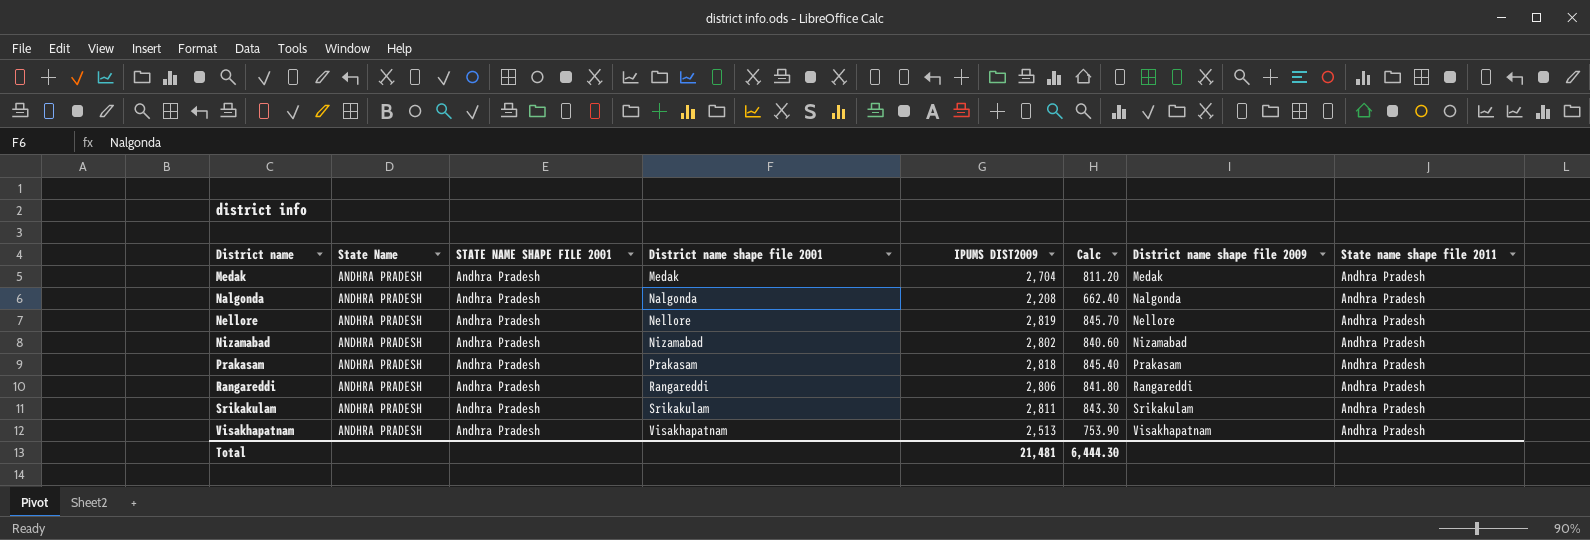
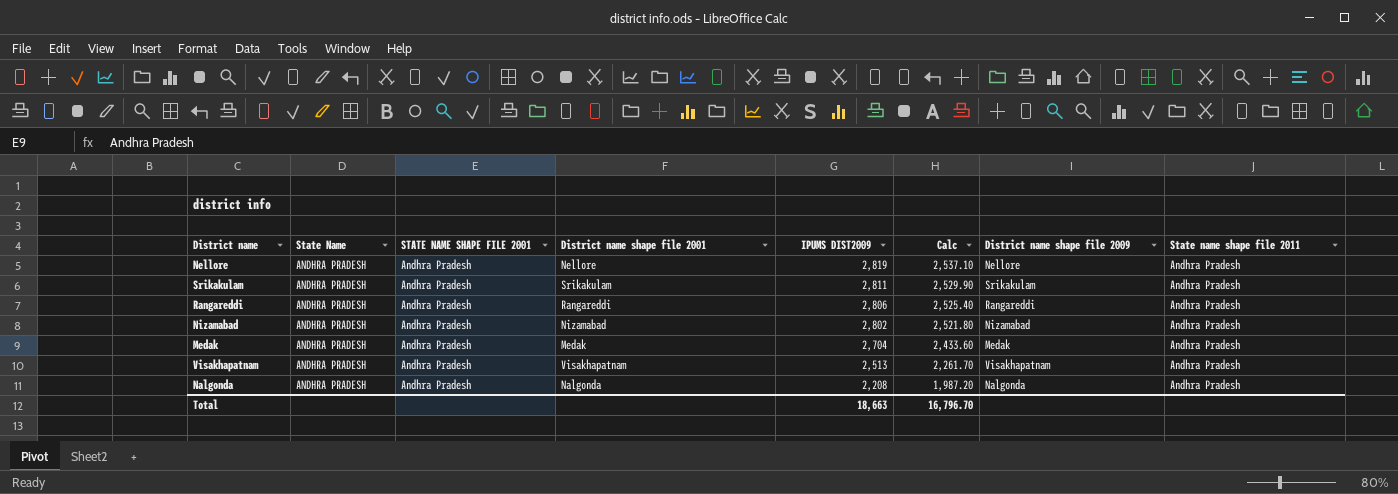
row order: District name ascending -> IPUMS DIST2009 descending
column Calc | formula: [IPUMS DIST2009] * 0.3 -> [IPUMS DIST2009] * 0.9
row Prakasam: ANDHRA PRADESH | Andhra Pradesh | Prakasam | 2,818 | 845.40 | Prakasam | Andhra Pradesh -> none
Total | IPUMS DIST2009: 21,481 -> 18,663
Total | Calc: 6,444.30 -> 16,796.70

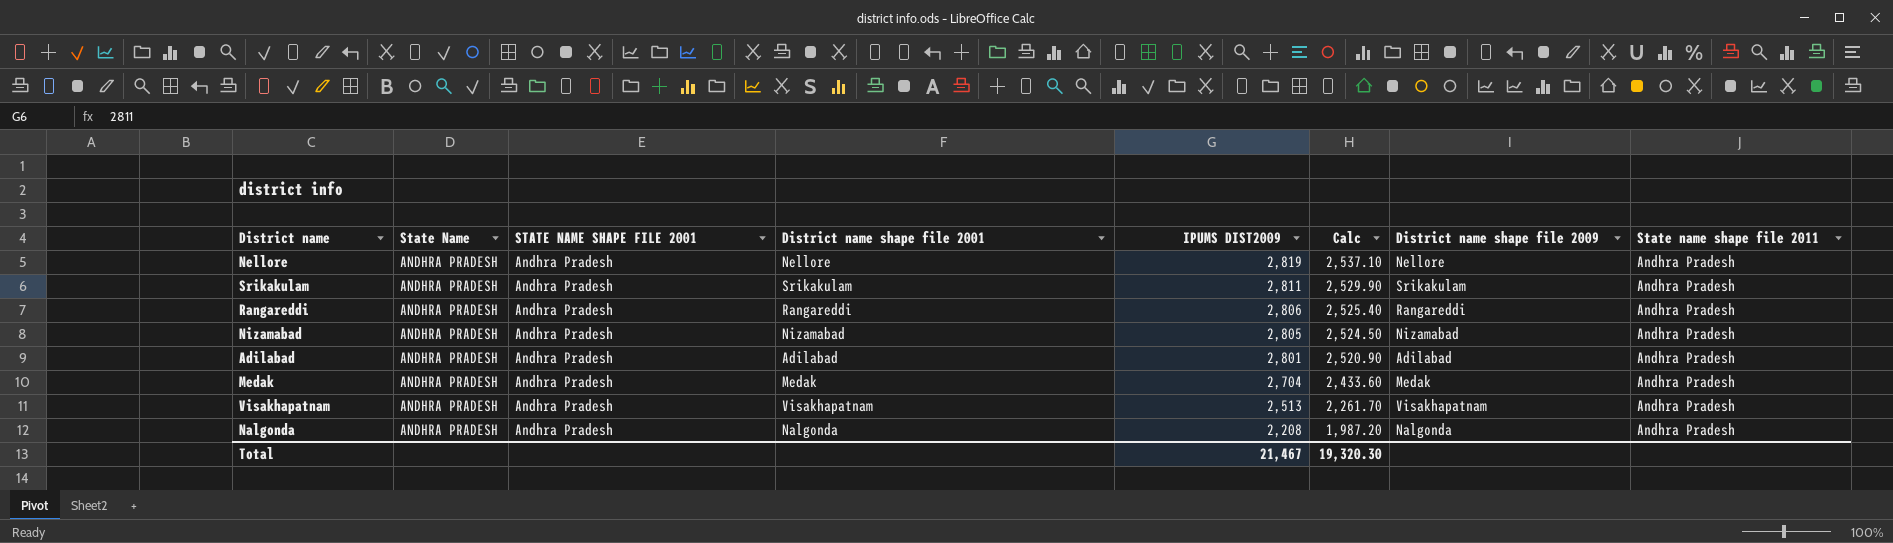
Nizamabad | IPUMS DIST2009: 2,802 -> 2,805
Nizamabad | Calc: 2,521.80 -> 2,524.50
row Adilabad: none -> ANDHRA PRADESH | Andhra Pradesh | Adilabad | 2,801 | 2,520.90 | Adilabad | Andhra Pradesh
Total | IPUMS DIST2009: 18,663 -> 21,467
Total | Calc: 16,796.70 -> 19,320.30

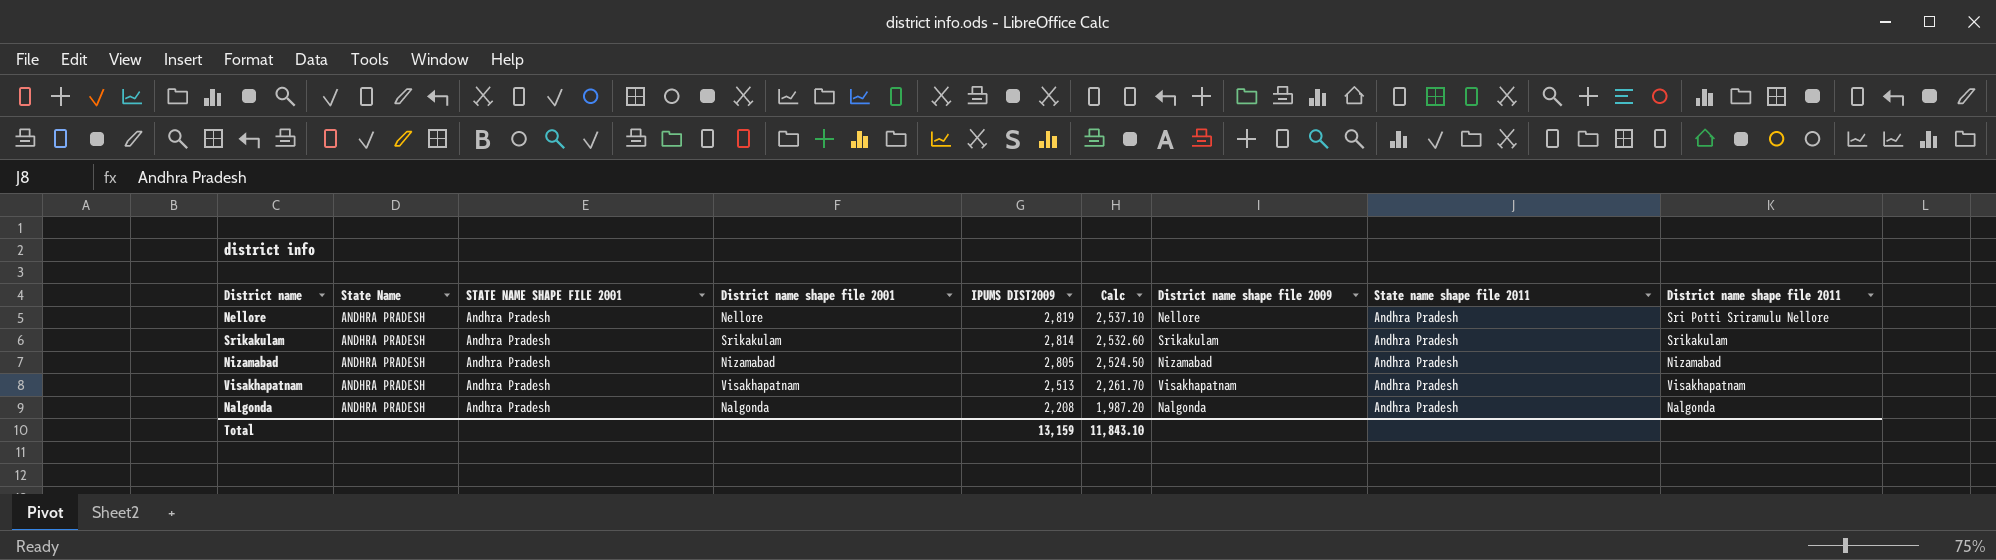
column District name shape file 2011 | position: none -> 9
row Rangareddi: ANDHRA PRADESH | Andhra Pradesh | Rangareddi | 2,806 | 2,525.40 | Rangareddi | Andhra Pradesh -> none
row Adilabad: ANDHRA PRADESH | Andhra Pradesh | Adilabad | 2,801 | 2,520.90 | Adilabad | Andhra Pradesh -> none
row Medak: ANDHRA PRADESH | Andhra Pradesh | Medak | 2,704 | 2,433.60 | Medak | Andhra Pradesh -> none
Srikakulam | IPUMS DIST2009: 2,811 -> 2,814
Srikakulam | Calc: 2,529.90 -> 2,532.60
Total | IPUMS DIST2009: 21,467 -> 13,159
Total | Calc: 19,320.30 -> 11,843.10

